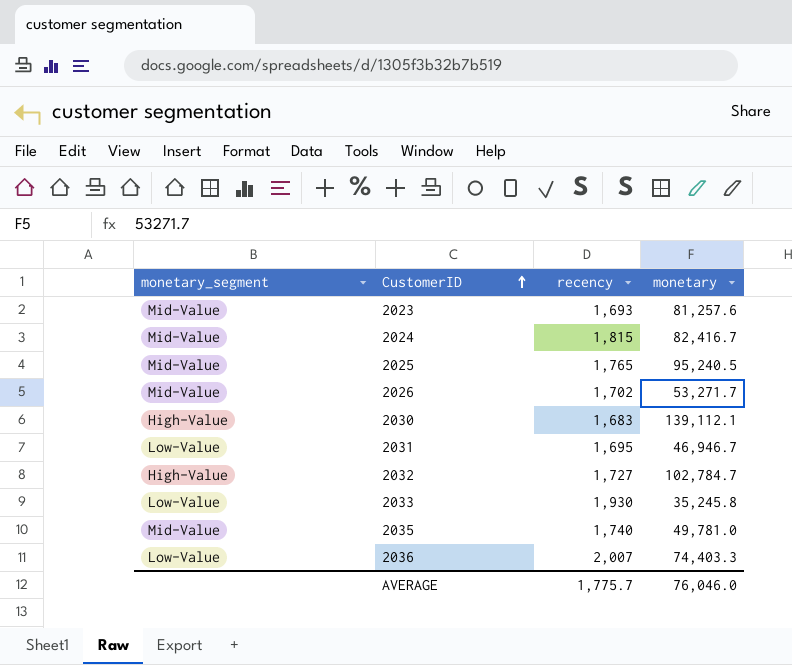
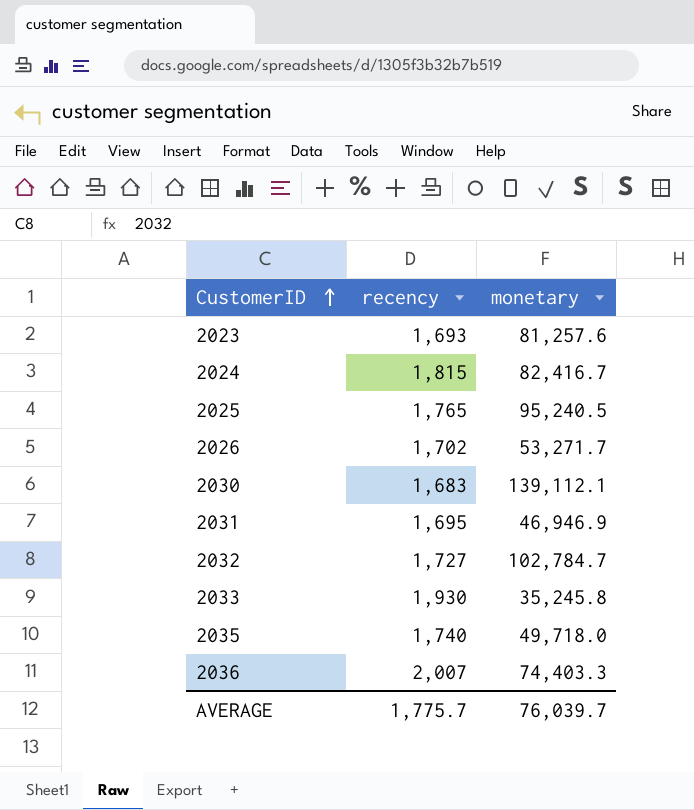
column monetary_segment | position: 1 -> none
2031 | monetary: 46,946.7 -> 46,946.9
2035 | monetary: 49,781.0 -> 49,718.0
AVERAGE | monetary: 76,046.0 -> 76,039.7

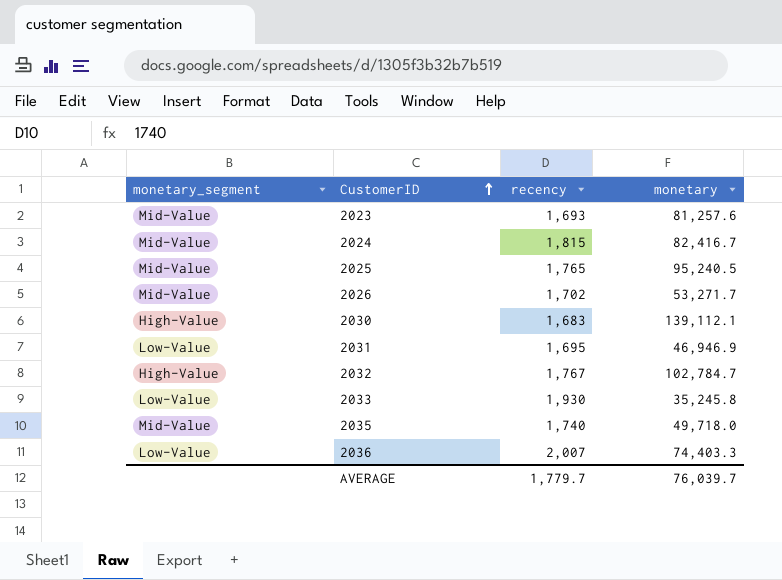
column monetary_segment | position: none -> 1
2032 | recency: 1,727 -> 1,767
AVERAGE | recency: 1,775.7 -> 1,779.7

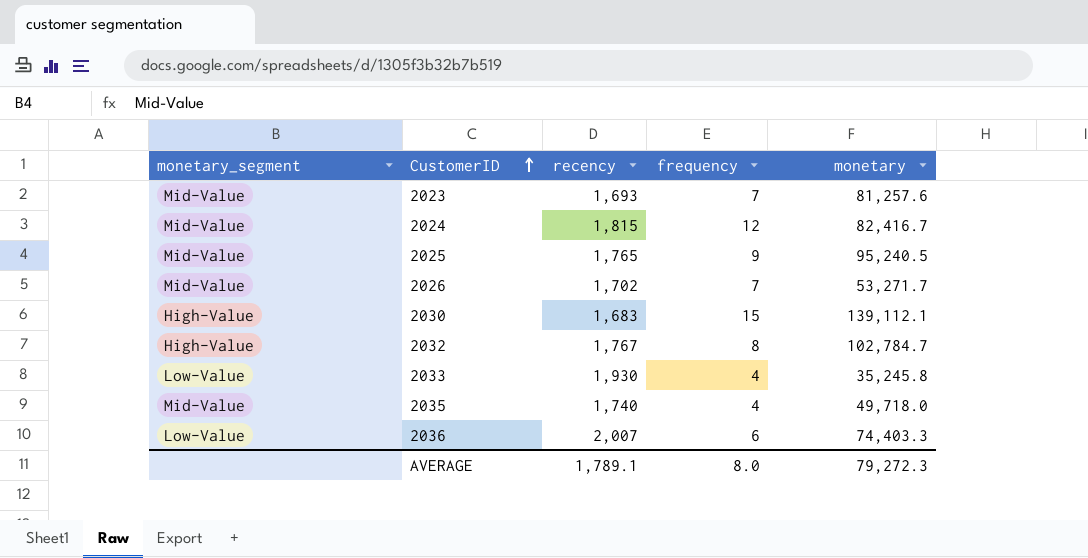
column frequency | position: none -> 4
row 2031: Low-Value | 1,695 | 46,946.9 -> none
AVERAGE | recency: 1,779.7 -> 1,789.1
AVERAGE | monetary: 76,039.7 -> 79,272.3

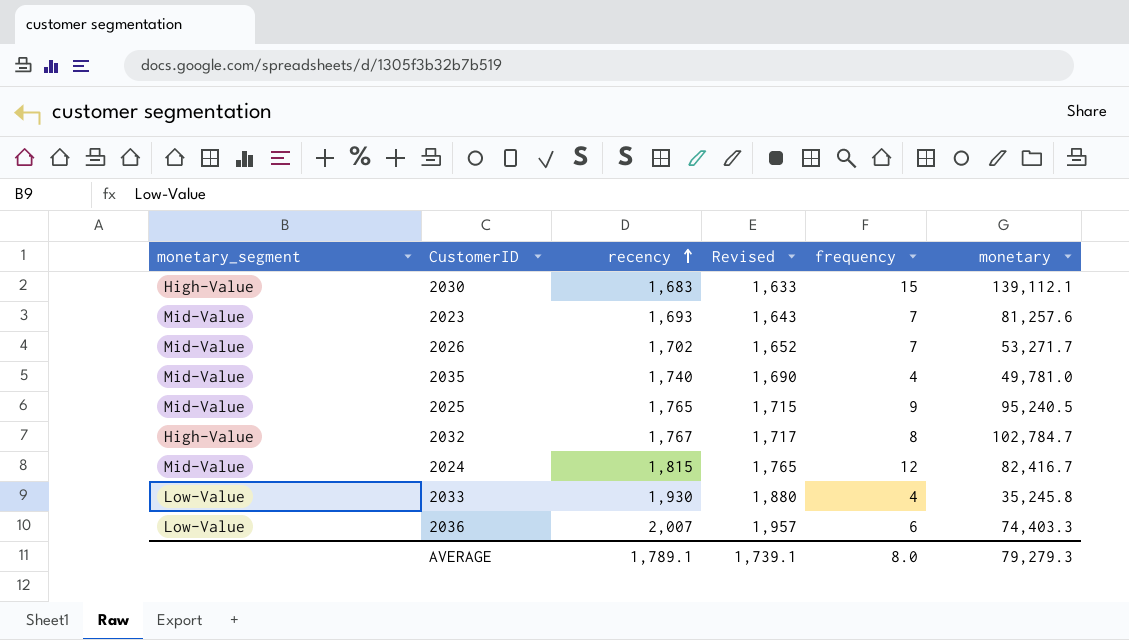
row order: CustomerID ascending -> recency ascending
column Revised | formula: none -> [recency] - 50
2035 | monetary: 49,718.0 -> 49,781.0
AVERAGE | monetary: 79,272.3 -> 79,279.3

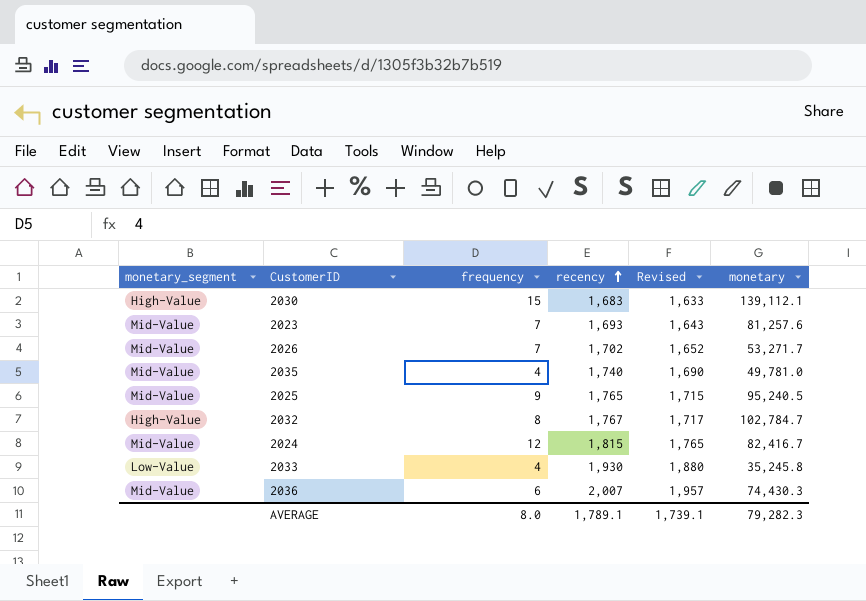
column frequency | position: 5 -> 3
2036 | monetary_segment: Low-Value -> Mid-Value
2036 | monetary: 74,403.3 -> 74,430.3
AVERAGE | monetary: 79,279.3 -> 79,282.3

